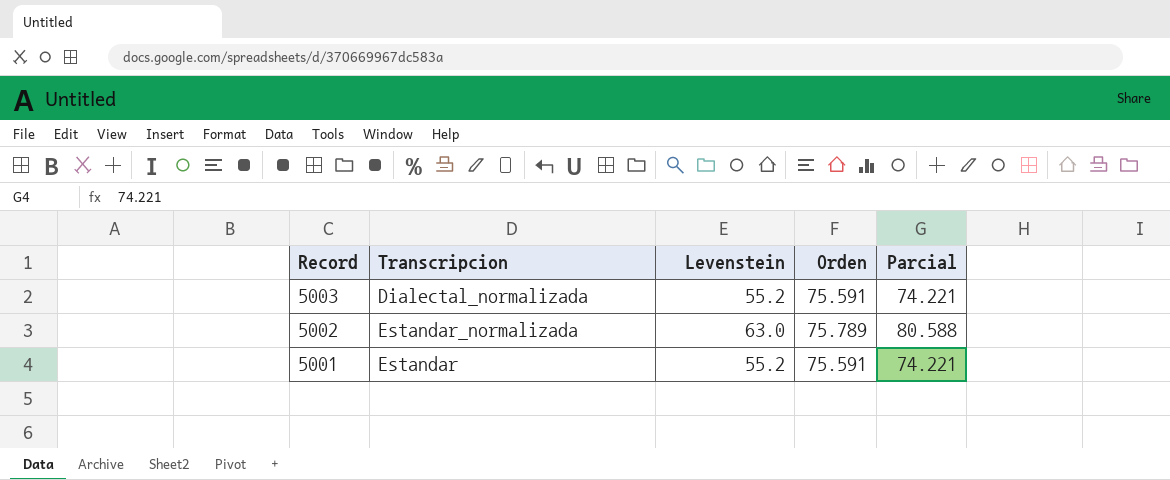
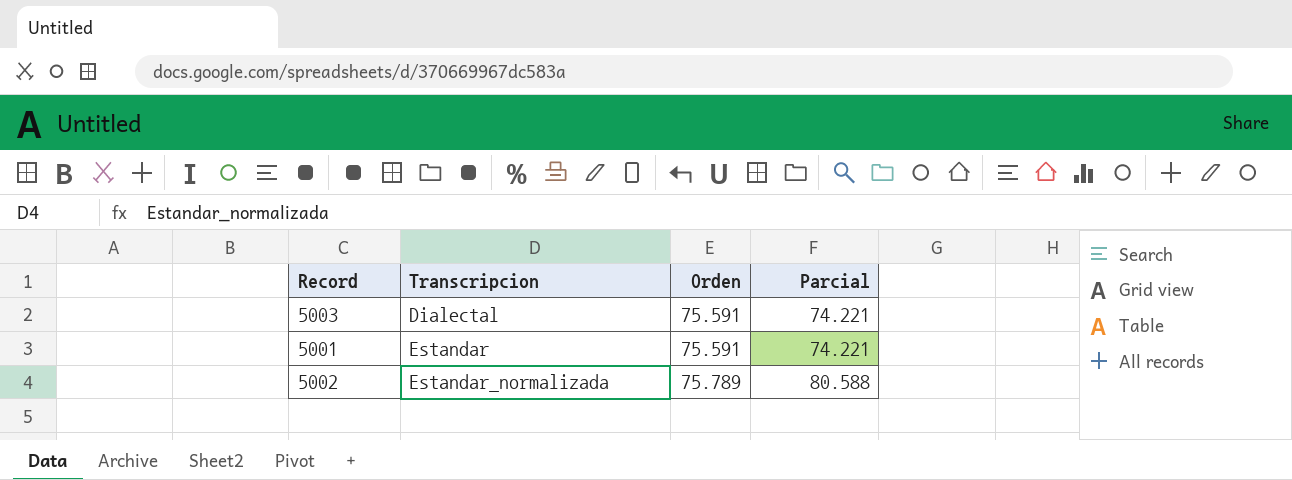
row order: Record descending -> Transcripcion ascending
column Levenstein | position: 3 -> none
5003 | Transcripcion: Dialectal_normalizada -> Dialectal

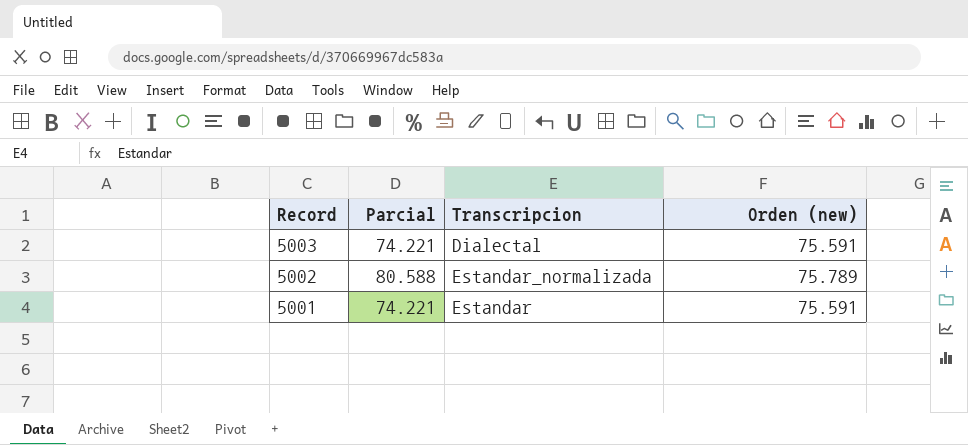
row order: Transcripcion ascending -> Record descending
column Parcial | position: 4 -> 2
column name: Orden -> Orden (new)

